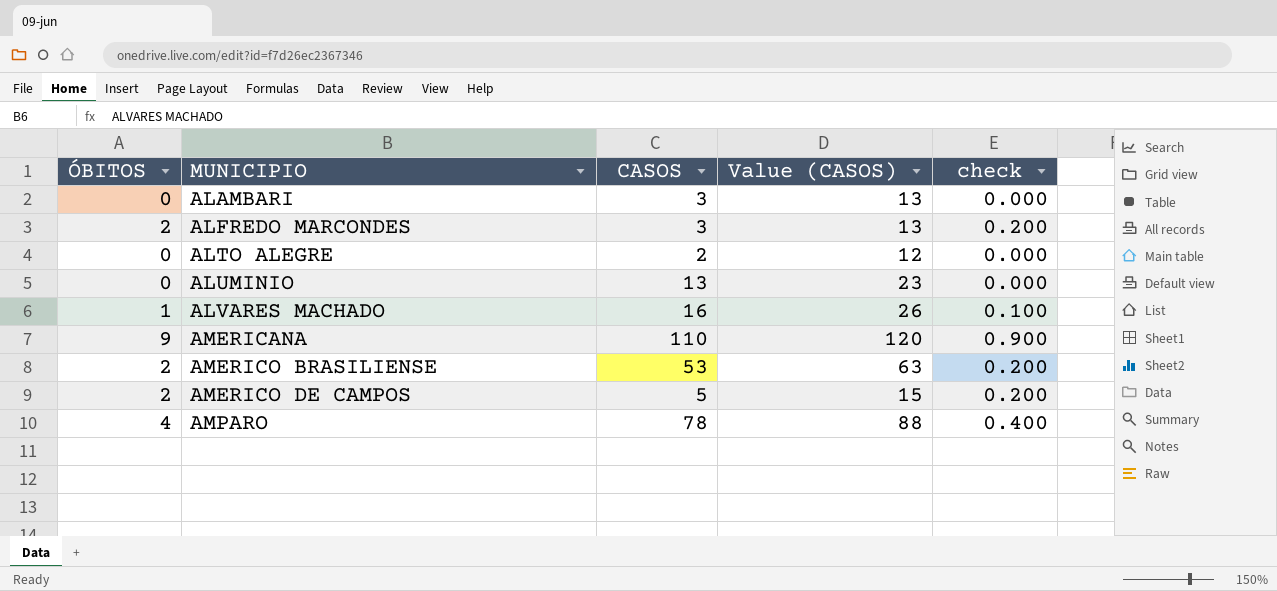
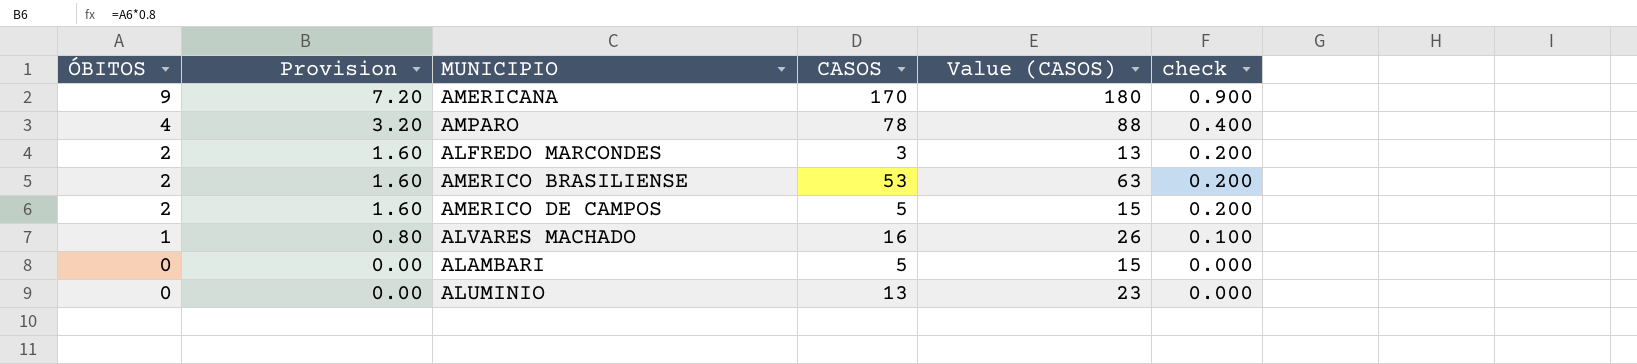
row order: MUNICIPIO ascending -> ÓBITOS descending
column Provision | formula: none -> [ÓBITOS] * 0.8
row ALTO ALEGRE: 0 | 2 | 12 | 0.000 -> none
AMERICANA | CASOS: 110 -> 170
AMERICANA | Value (CASOS): 120 -> 180
ALAMBARI | CASOS: 3 -> 5
ALAMBARI | Value (CASOS): 13 -> 15

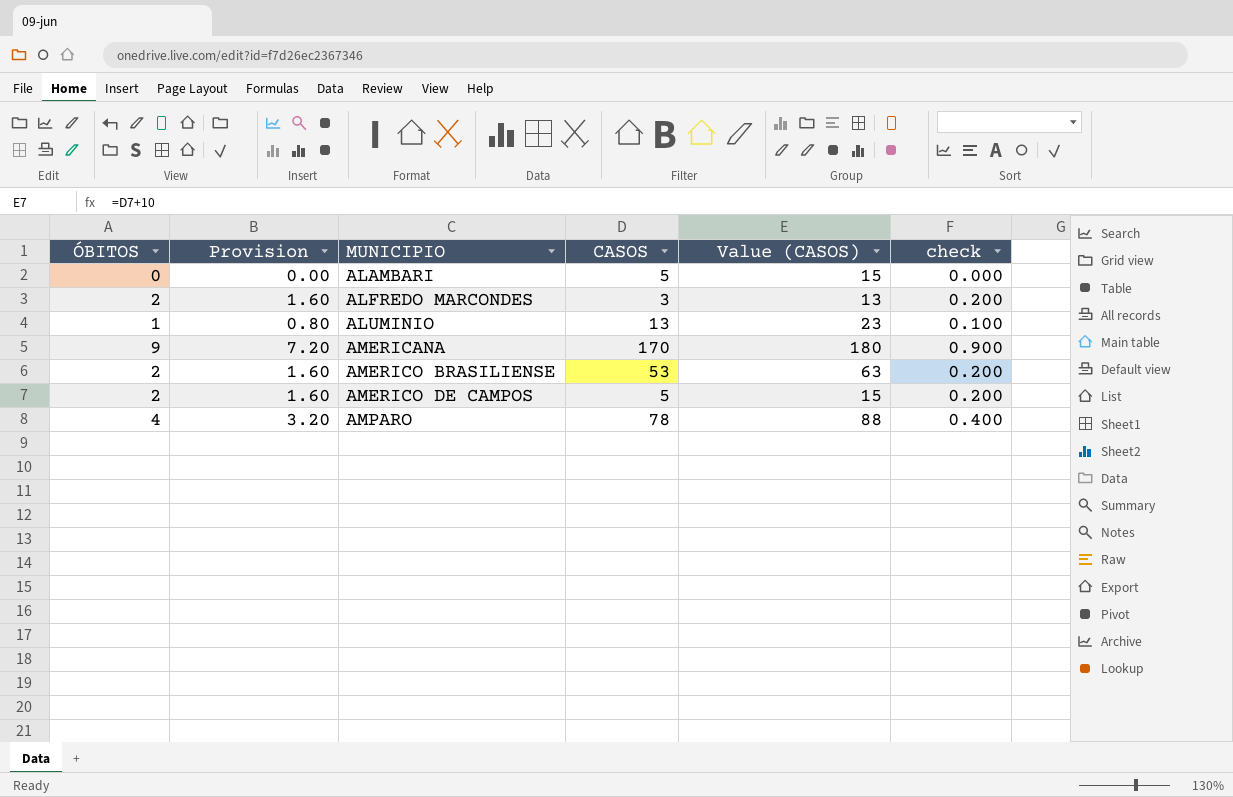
row order: ÓBITOS descending -> MUNICIPIO ascending
row ALVARES MACHADO: 1 | 0.80 | 16 | 26 | 0.100 -> none
ALUMINIO | ÓBITOS: 0 -> 1
ALUMINIO | Provision: 0.00 -> 0.80
ALUMINIO | check: 0.000 -> 0.100

